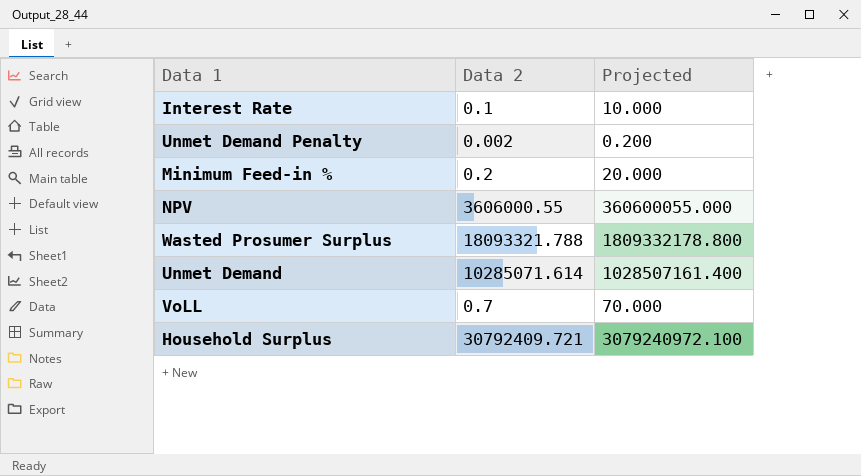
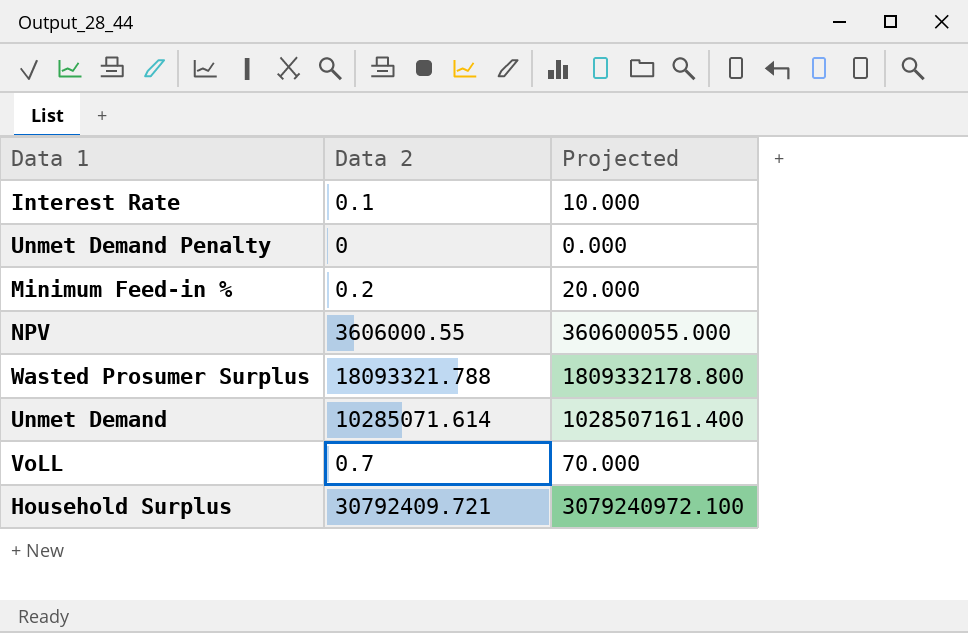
Unmet Demand Penalty | Data 2: 0.002 -> 0
Unmet Demand Penalty | Projected: 0.200 -> 0.000

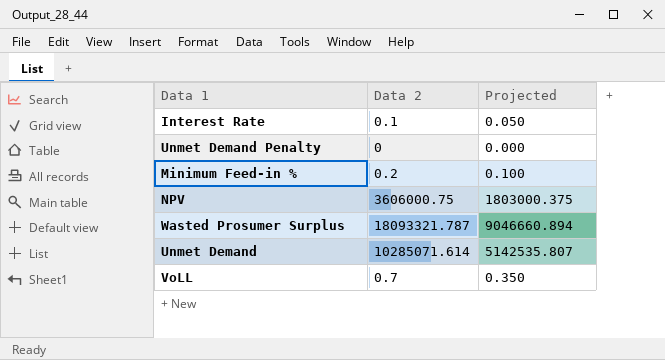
column Projected | formula: [Data 2] * 100 -> [Data 2] * 0.5
row Household Surplus: 30792409.721 | 3079240972.100 -> none
NPV | Data 2: 3606000.55 -> 3606000.75
Wasted Prosumer Surplus | Data 2: 18093321.788 -> 18093321.787

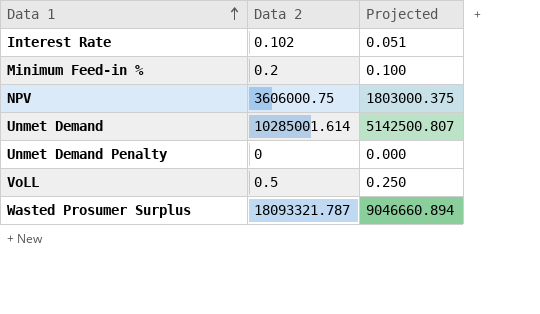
row order: none -> Data 1 ascending
Interest Rate | Data 2: 0.1 -> 0.102
Interest Rate | Projected: 0.050 -> 0.051
Unmet Demand | Data 2: 10285071.614 -> 10285001.614
Unmet Demand | Projected: 5142535.807 -> 5142500.807
VoLL | Data 2: 0.7 -> 0.5
VoLL | Projected: 0.350 -> 0.250

